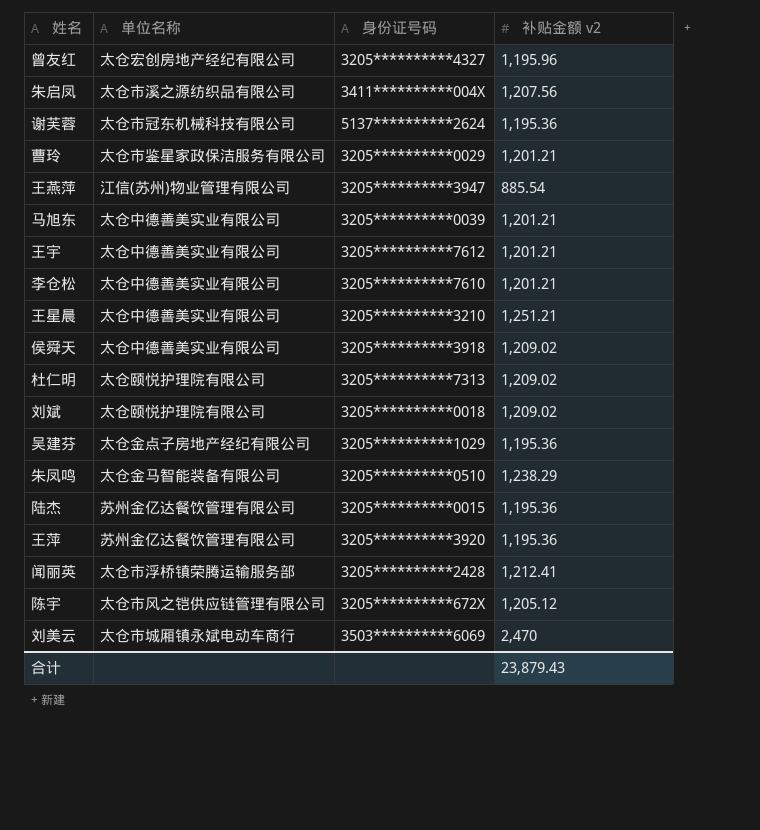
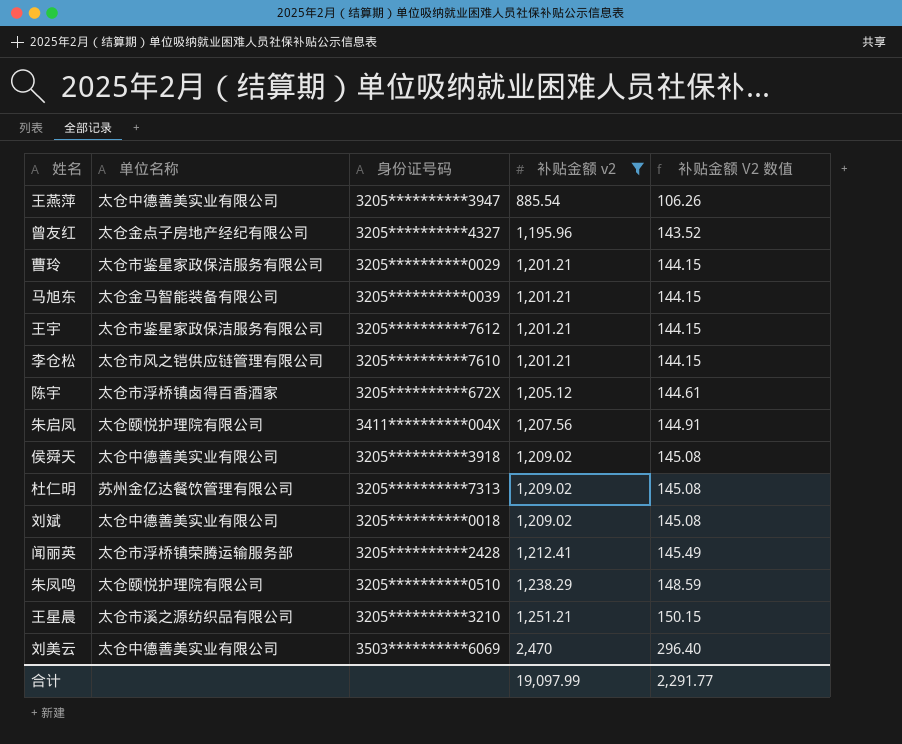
filter: none -> 补贴金额 v2 != 1,195.36
row order: none -> 补贴金额 v2 ascending
column 补贴金额 V2 数值 | formula: none -> [补贴金额 v2] * 0.12
王燕萍 | 单位名称: 江信(苏州)物业管理有限公司 -> 太仓中德善美实业有限公司
曾友红 | 单位名称: 太仓宏创房地产经纪有限公司 -> 太仓金点子房地产经纪有限公司
马旭东 | 单位名称: 太仓中德善美实业有限公司 -> 太仓金马智能装备有限公司
王宇 | 单位名称: 太仓中德善美实业有限公司 -> 太仓市鉴星家政保洁服务有限公司
李仓松 | 单位名称: 太仓中德善美实业有限公司 -> 太仓市风之铠供应链管理有限公司
陈宇 | 单位名称: 太仓市风之铠供应链管理有限公司 -> 太仓市浮桥镇卤得百香酒家
朱启凤 | 单位名称: 太仓市溪之源纺织品有限公司 -> 太仓颐悦护理院有限公司
杜仁明 | 单位名称: 太仓颐悦护理院有限公司 -> 苏州金亿达餐饮管理有限公司
刘斌 | 单位名称: 太仓颐悦护理院有限公司 -> 太仓中德善美实业有限公司
朱凤鸣 | 单位名称: 太仓金马智能装备有限公司 -> 太仓颐悦护理院有限公司
王星晨 | 单位名称: 太仓中德善美实业有限公司 -> 太仓市溪之源纺织品有限公司
刘美云 | 单位名称: 太仓市城厢镇永斌电动车商行 -> 太仓中德善美实业有限公司
合计 | 补贴金额 v2: 23,879.43 -> 19,097.99

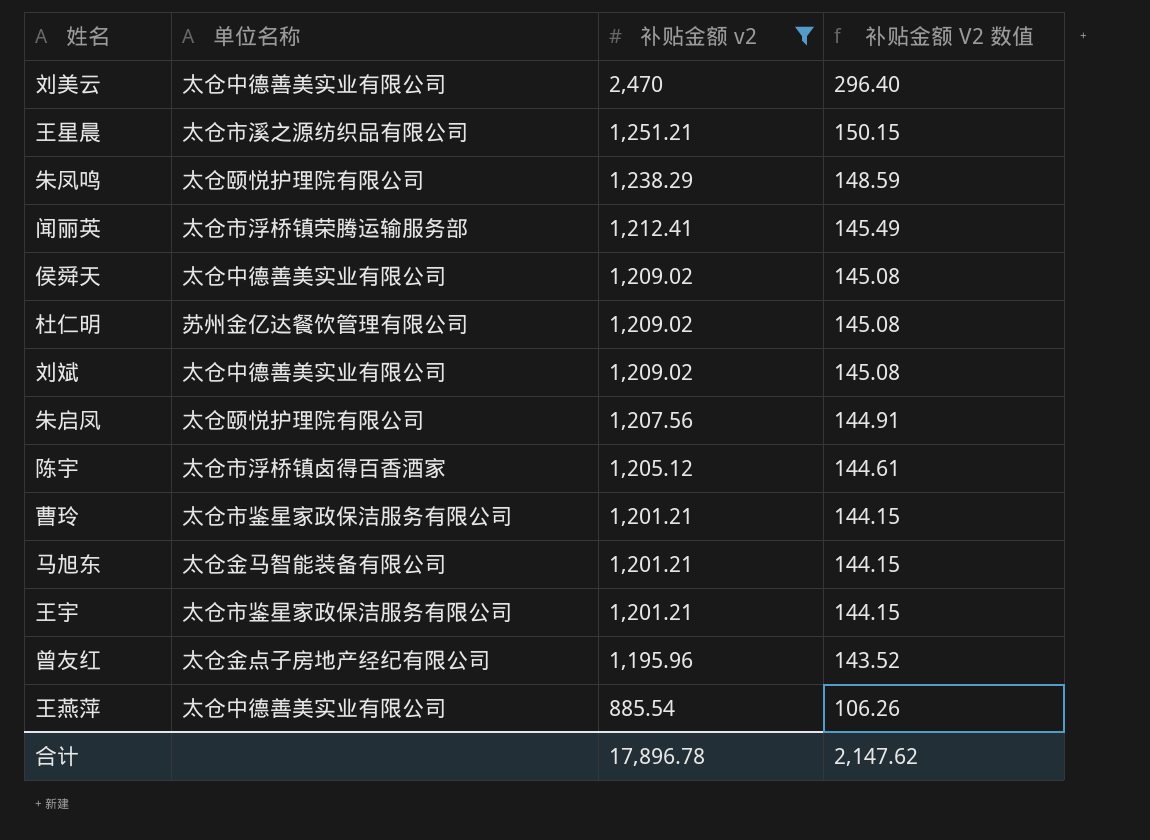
row order: 补贴金额 v2 ascending -> 补贴金额 v2 descending
column 身份证号码 | position: 3 -> none
row 李仓松: 太仓市风之铠供应链管理有限公司 | 3205**********7610 | 1,201.21 | 144.15 -> none
合计 | 补贴金额 v2: 19,097.99 -> 17,896.78
合计 | 补贴金额 V2 数值: 2,291.77 -> 2,147.62

